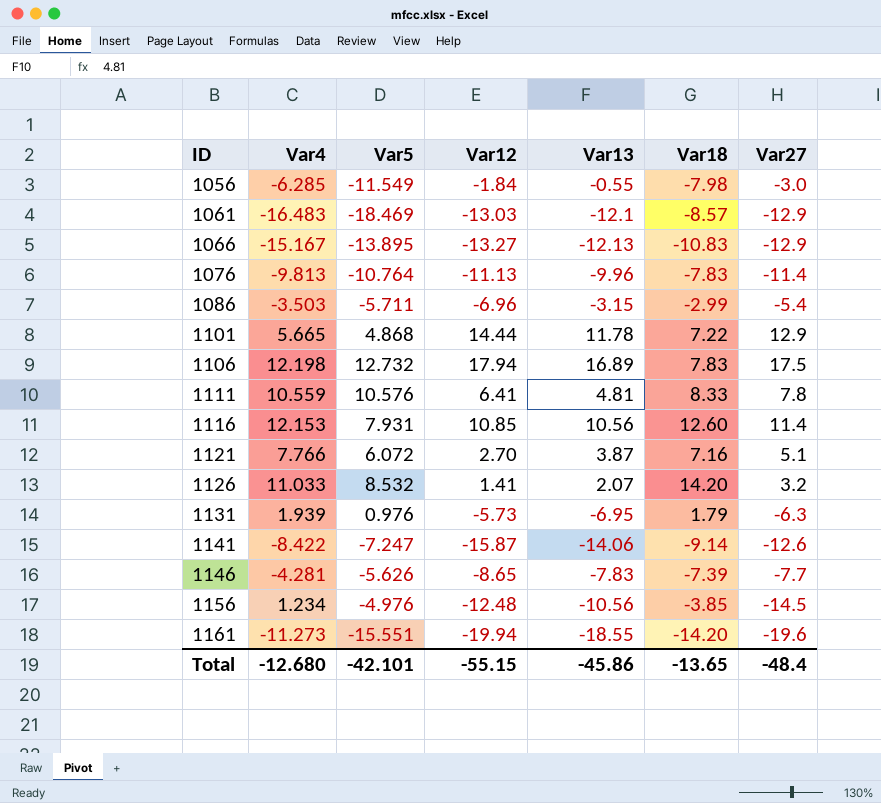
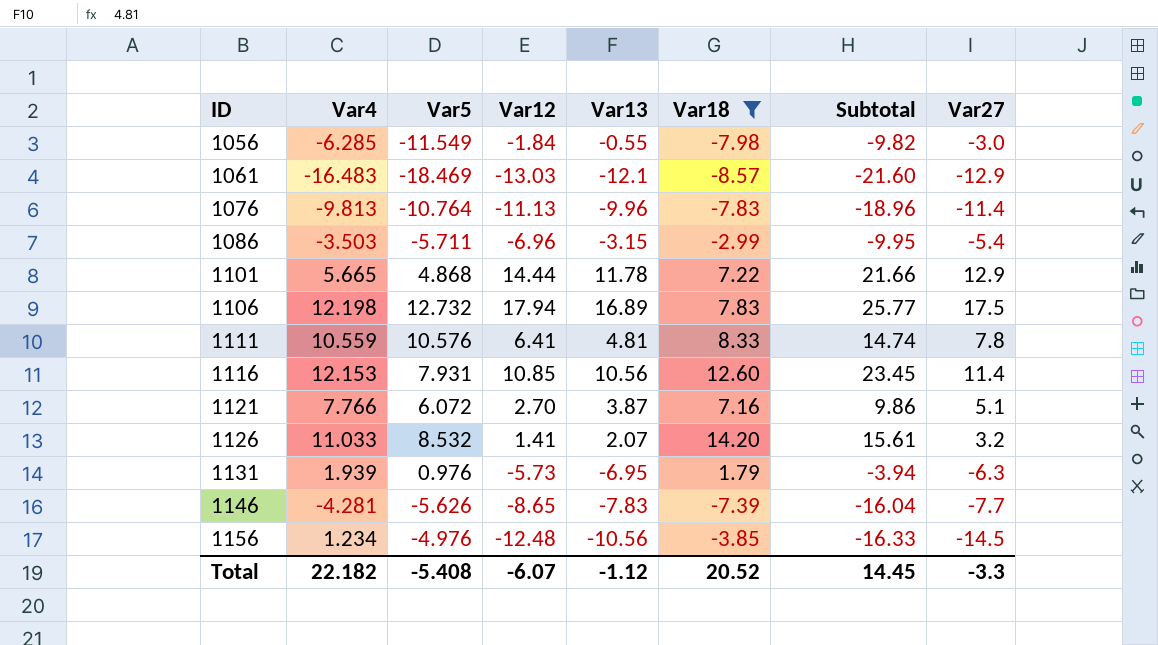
filter: none -> Var18 >= -8.57
column Subtotal | formula: none -> [Var12] + [Var18]
Total | Var4: -12.680 -> 22.182
Total | Var5: -42.101 -> -5.408
Total | Var12: -55.15 -> -6.07
Total | Var13: -45.86 -> -1.12
Total | Var18: -13.65 -> 20.52
Total | Var27: -48.4 -> -3.3

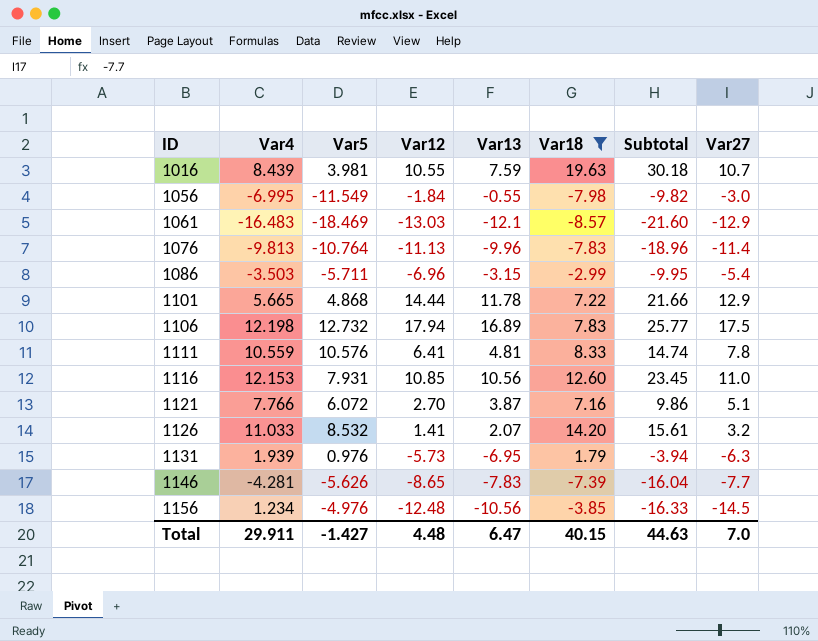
row 1016: none -> 8.439 | 3.981 | 10.55 | 7.59 | 19.63 | 30.18 | 10.7
1056 | Var4: -6.285 -> -6.995
1116 | Var27: 11.4 -> 11.0
Total | Var4: 22.182 -> 29.911
Total | Var5: -5.408 -> -1.427
Total | Var12: -6.07 -> 4.48
Total | Var13: -1.12 -> 6.47
Total | Var18: 20.52 -> 40.15
Total | Subtotal: 14.45 -> 44.63
Total | Var27: -3.3 -> 7.0

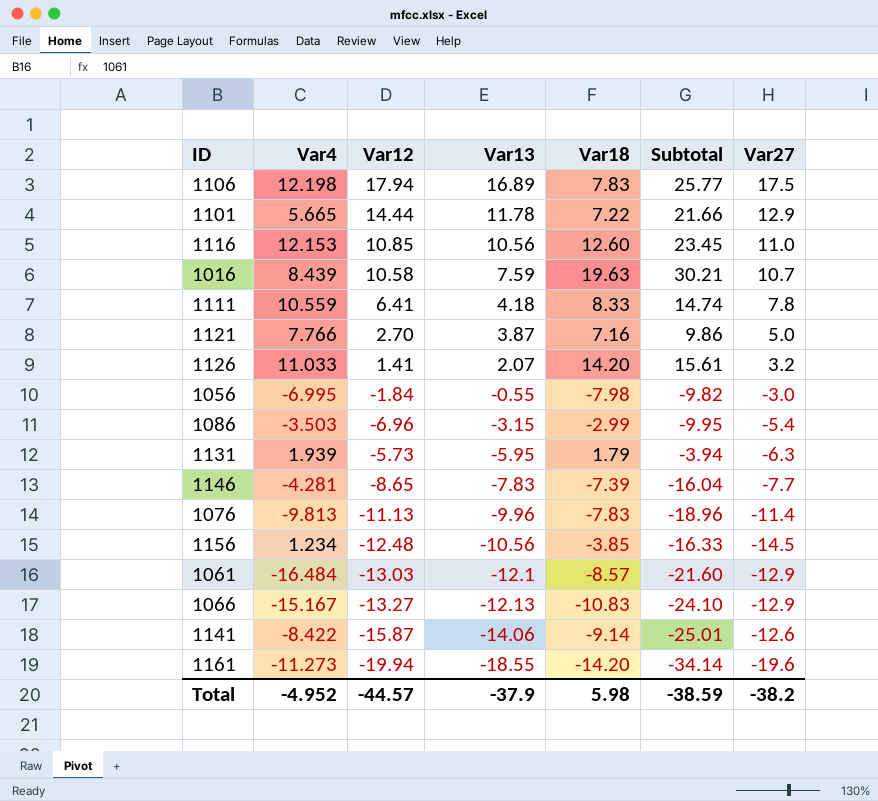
filter: Var18 >= -8.57 -> none
row order: ID ascending -> Var13 descending
column Var5 | position: 3 -> none
1016 | Var12: 10.55 -> 10.58
1016 | Subtotal: 30.18 -> 30.21
1111 | Var13: 4.81 -> 4.18
1121 | Var27: 5.1 -> 5.0
1131 | Var13: -6.95 -> -5.95
1061 | Var4: -16.483 -> -16.484
Total | Var4: 29.911 -> -4.952
Total | Var12: 4.48 -> -44.57
Total | Var13: 6.47 -> -37.9
Total | Var18: 40.15 -> 5.98
Total | Subtotal: 44.63 -> -38.59
Total | Var27: 7.0 -> -38.2

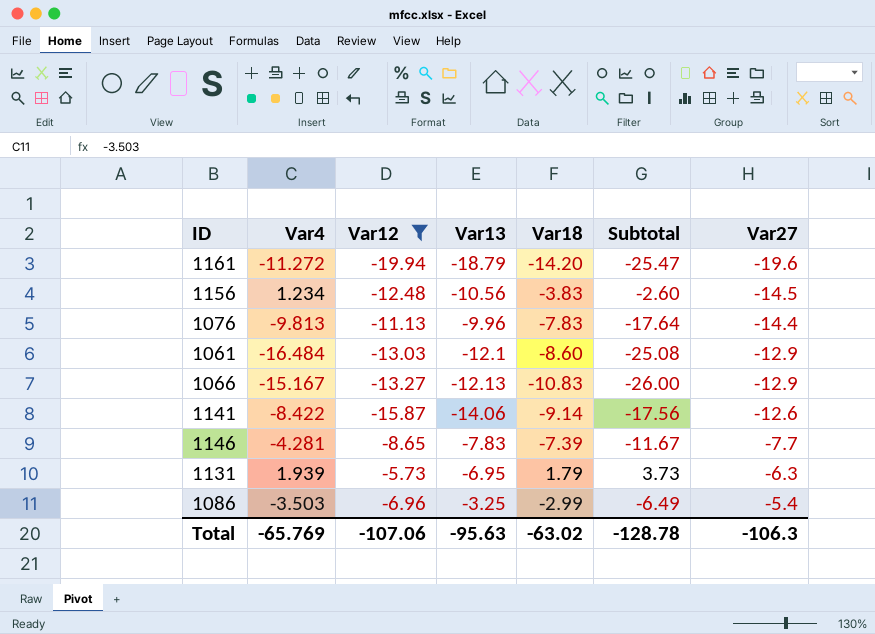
filter: none -> Var12 <= -5.73
row order: Var13 descending -> Var27 ascending
column Subtotal | formula: [Var12] + [Var18] -> [Var4] + [Var18]
1161 | Var4: -11.273 -> -11.272
1161 | Var13: -18.55 -> -18.79
1156 | Var18: -3.85 -> -3.83
1076 | Var27: -11.4 -> -14.4
1061 | Var18: -8.57 -> -8.60
1131 | Var13: -5.95 -> -6.95
1086 | Var13: -3.15 -> -3.25
Total | Var4: -4.952 -> -65.769
Total | Var12: -44.57 -> -107.06
Total | Var13: -37.9 -> -95.63
Total | Var18: 5.98 -> -63.02
Total | Subtotal: -38.59 -> -128.78
Total | Var27: -38.2 -> -106.3

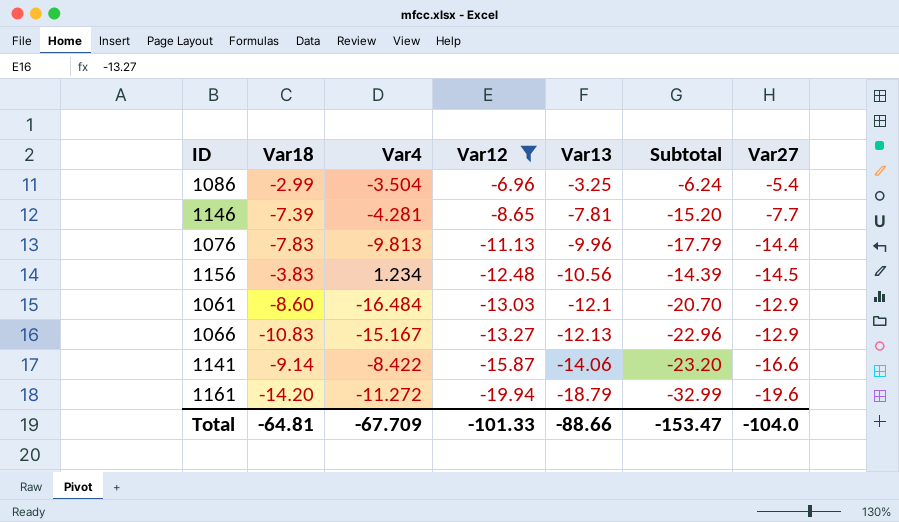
row order: Var27 ascending -> Var12 descending
column Var18 | position: 5 -> 2
column Subtotal | formula: [Var4] + [Var18] -> [Var18] + [Var13]
row 1131: 1.939 | -5.73 | -6.95 | 1.79 | 3.73 | -6.3 -> none
1086 | Var4: -3.503 -> -3.504
1146 | Var13: -7.83 -> -7.81
1141 | Var27: -12.6 -> -16.6
Total | Var18: -63.02 -> -64.81
Total | Var4: -65.769 -> -67.709
Total | Var12: -107.06 -> -101.33
Total | Var13: -95.63 -> -88.66
Total | Subtotal: -128.78 -> -153.47
Total | Var27: -106.3 -> -104.0

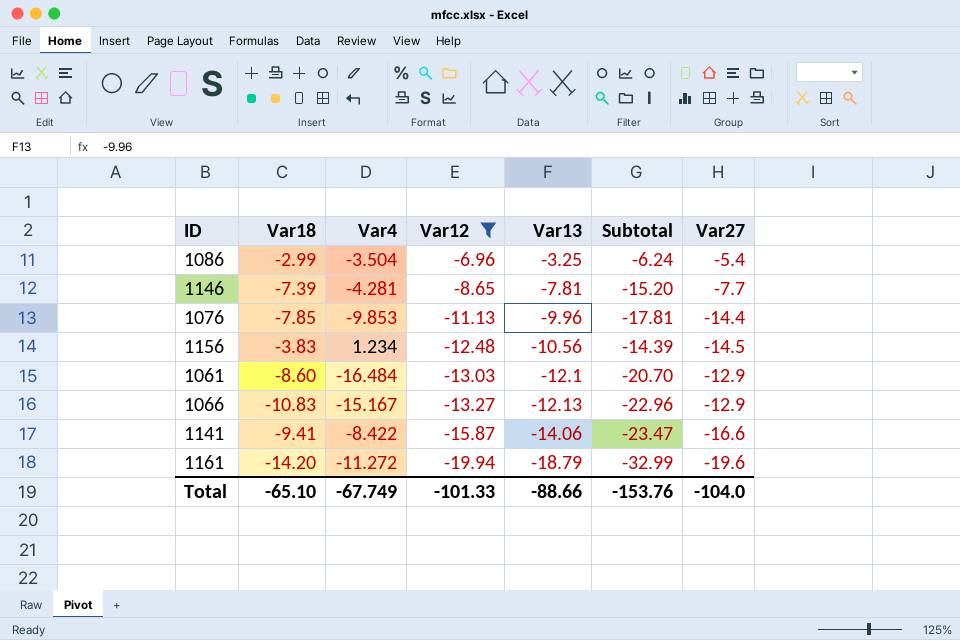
1076 | Var18: -7.83 -> -7.85
1076 | Var4: -9.813 -> -9.853
1076 | Subtotal: -17.79 -> -17.81
1141 | Var18: -9.14 -> -9.41
1141 | Subtotal: -23.20 -> -23.47
Total | Var18: -64.81 -> -65.10
Total | Var4: -67.709 -> -67.749
Total | Subtotal: -153.47 -> -153.76

